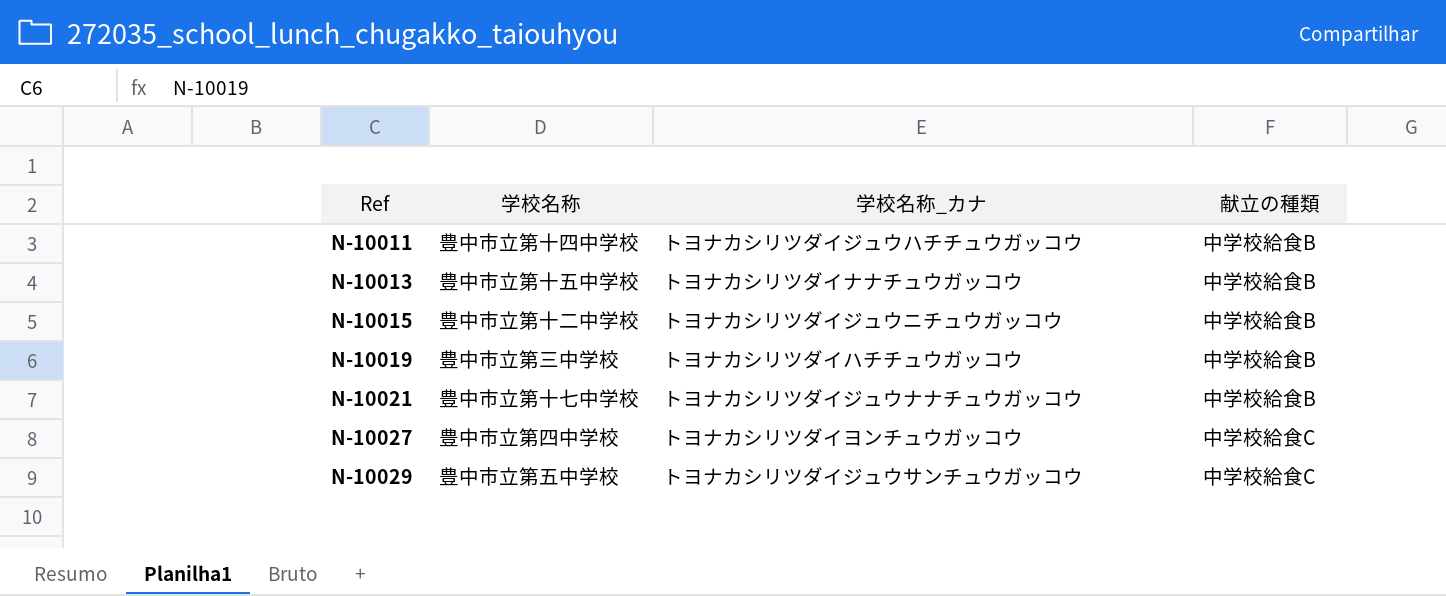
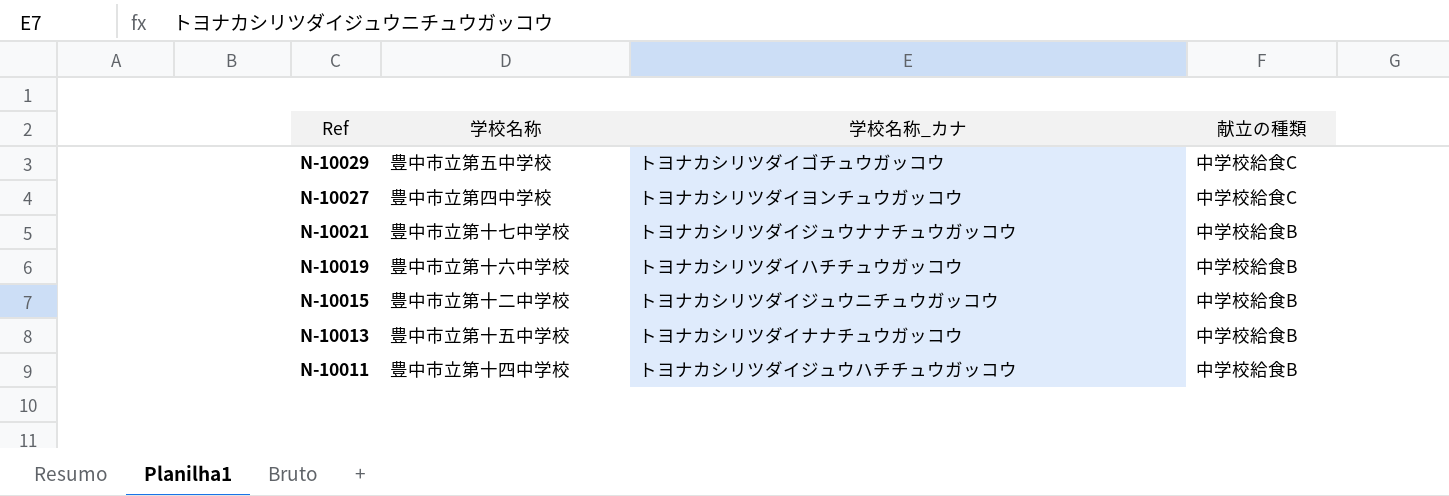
row order: Ref ascending -> Ref descending
N-10029 | 学校名称_カナ: トヨナカシリツダイジュウサンチュウガッコウ -> トヨナカシリツダイゴチュウガッコウ
N-10019 | 学校名称: 豊中市立第三中学校 -> 豊中市立第十六中学校

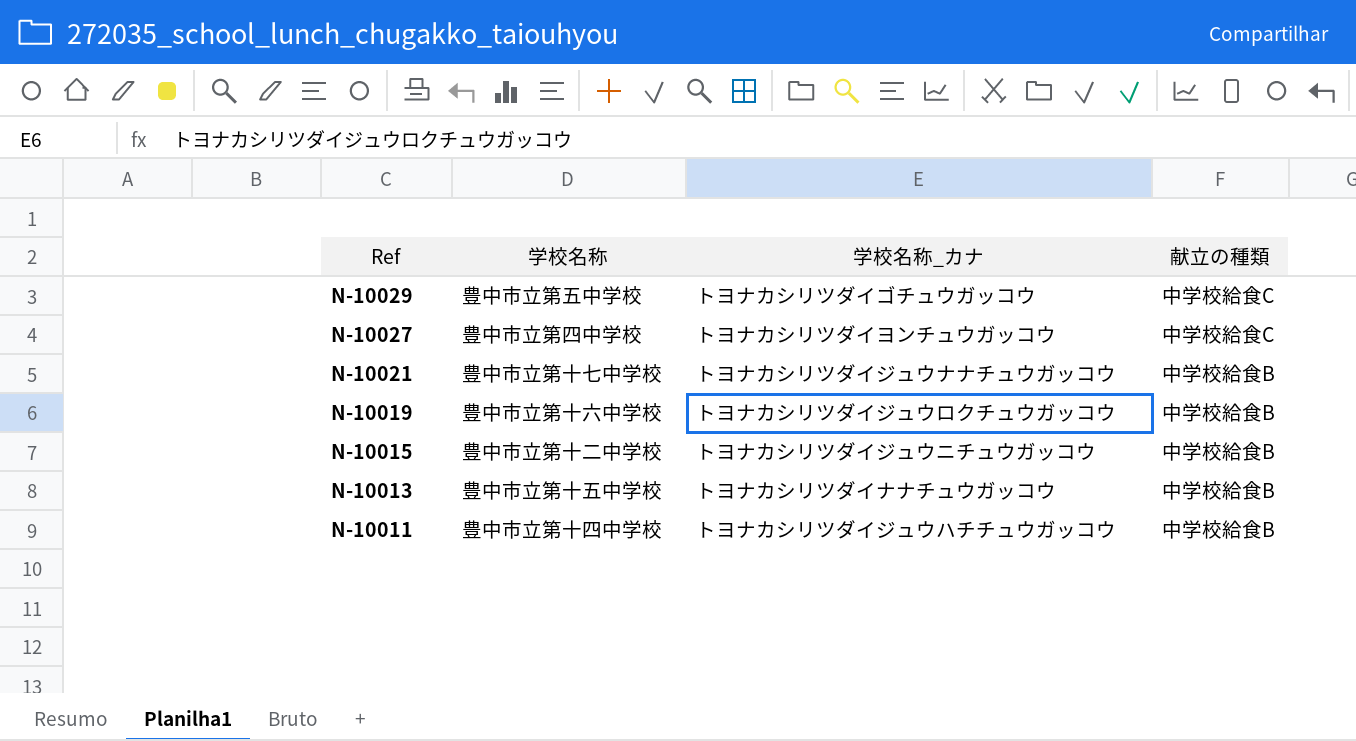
N-10019 | 学校名称_カナ: トヨナカシリツダイハチチュウガッコウ -> トヨナカシリツダイジュウロクチュウガッコウ

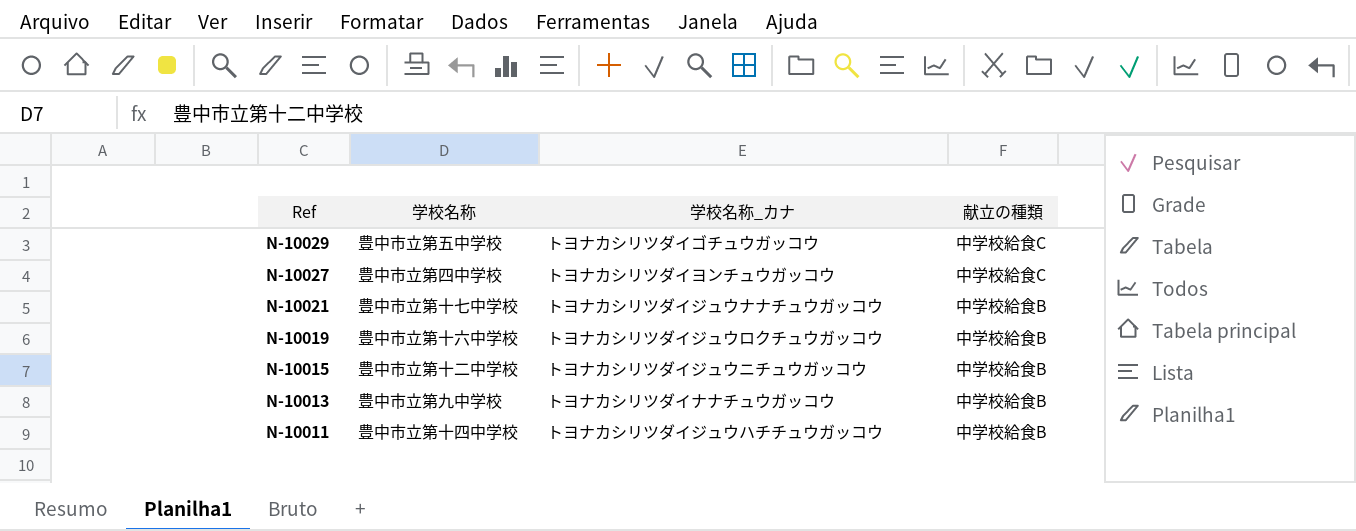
N-10013 | 学校名称: 豊中市立第十五中学校 -> 豊中市立第九中学校

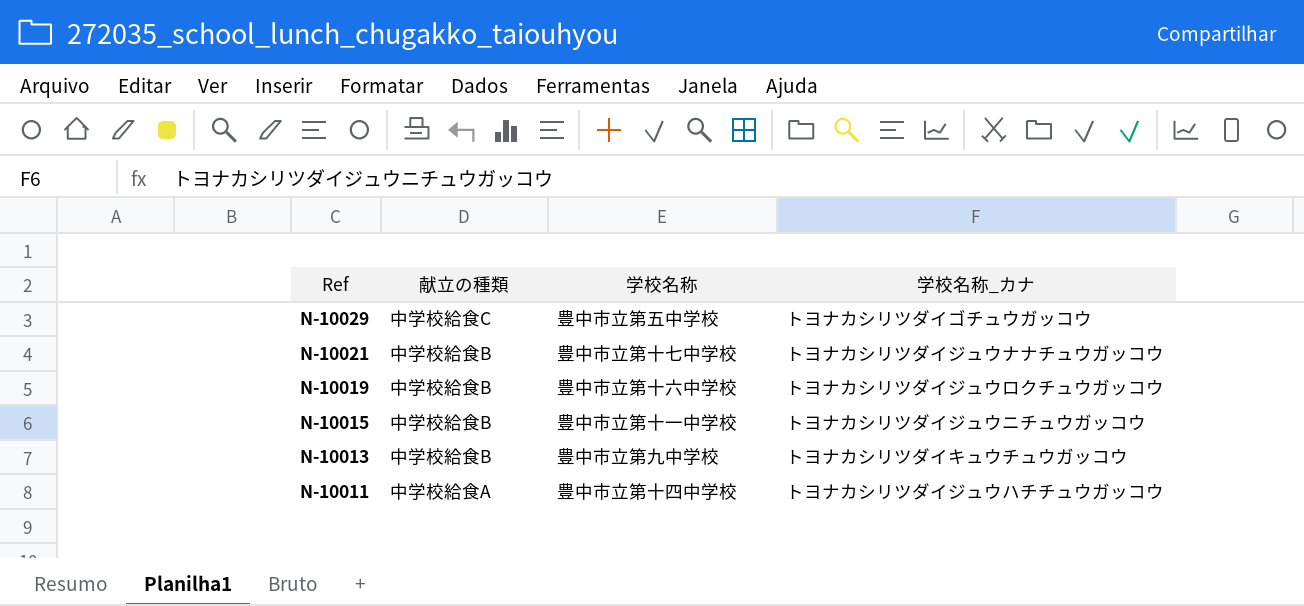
column 献立の種類 | position: 4 -> 2
row N-10027: 豊中市立第四中学校 | トヨナカシリツダイヨンチュウガッコウ | 中学校給食C -> none
N-10015 | 学校名称: 豊中市立第十二中学校 -> 豊中市立第十一中学校
N-10013 | 学校名称_カナ: トヨナカシリツダイナナチュウガッコウ -> トヨナカシリツダイキュウチュウガッコウ
N-10011 | 献立の種類: 中学校給食B -> 中学校給食A

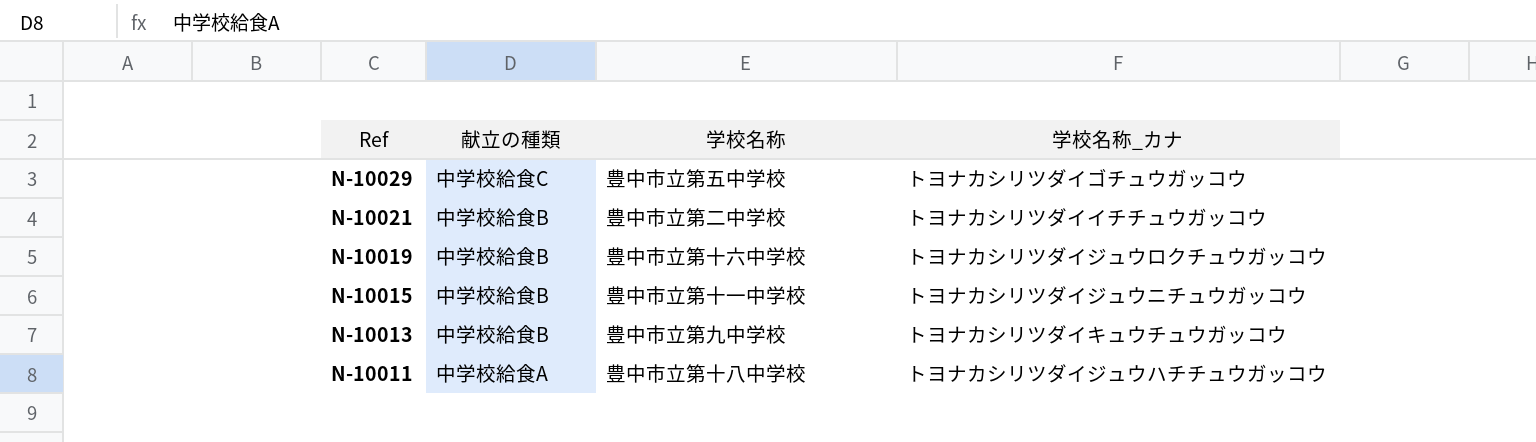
N-10021 | 学校名称: 豊中市立第十七中学校 -> 豊中市立第二中学校
N-10021 | 学校名称_カナ: トヨナカシリツダイジュウナナチュウガッコウ -> トヨナカシリツダイイチチュウガッコウ
N-10011 | 学校名称: 豊中市立第十四中学校 -> 豊中市立第十八中学校

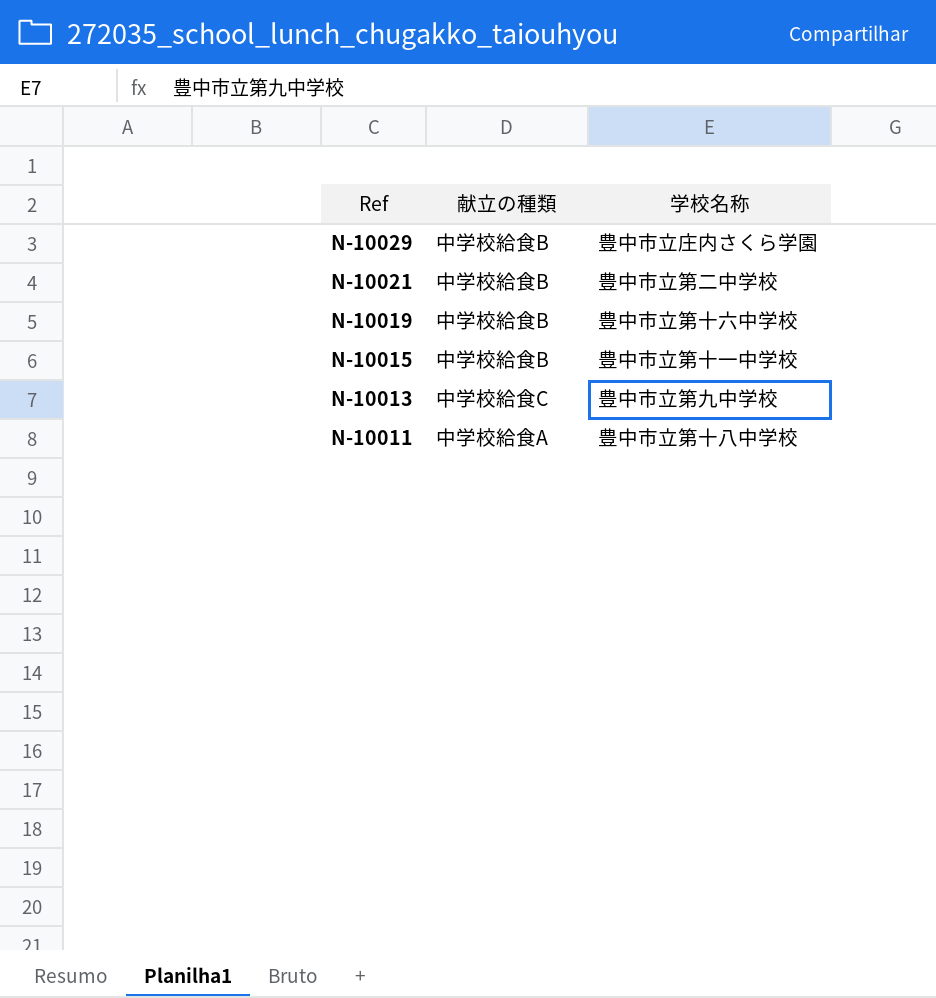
column 学校名称_カナ | position: 4 -> none
N-10029 | 献立の種類: 中学校給食C -> 中学校給食B
N-10029 | 学校名称: 豊中市立第五中学校 -> 豊中市立庄内さくら学園
N-10013 | 献立の種類: 中学校給食B -> 中学校給食C

